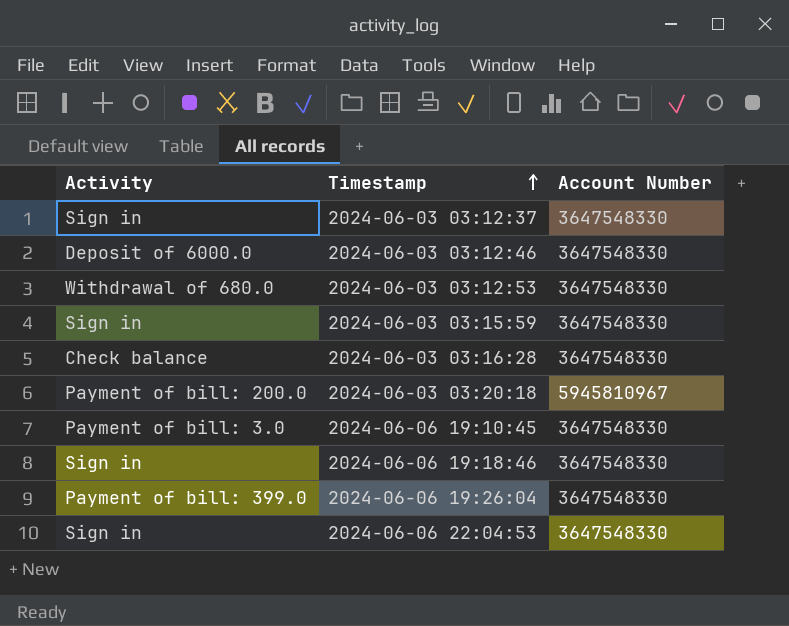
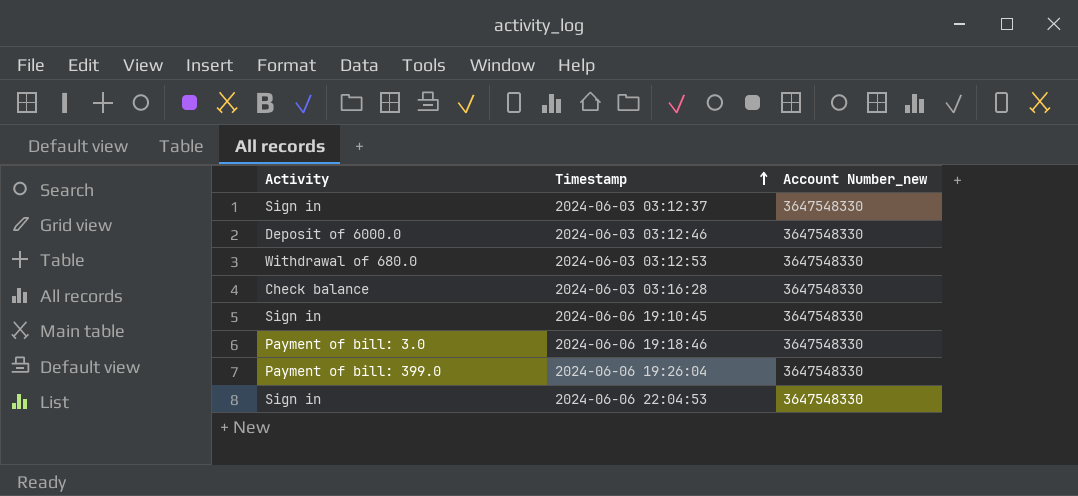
column name: Account Number -> Account Number_new
row 2024-06-03 03:15:59: Sign in | 3647548330 -> none
row 2024-06-03 03:20:18: Payment of bill: 200.0 | 5945810967 -> none
2024-06-06 19:10:45 | Activity: Payment of bill: 3.0 -> Sign in
2024-06-06 19:18:46 | Activity: Sign in -> Payment of bill: 3.0

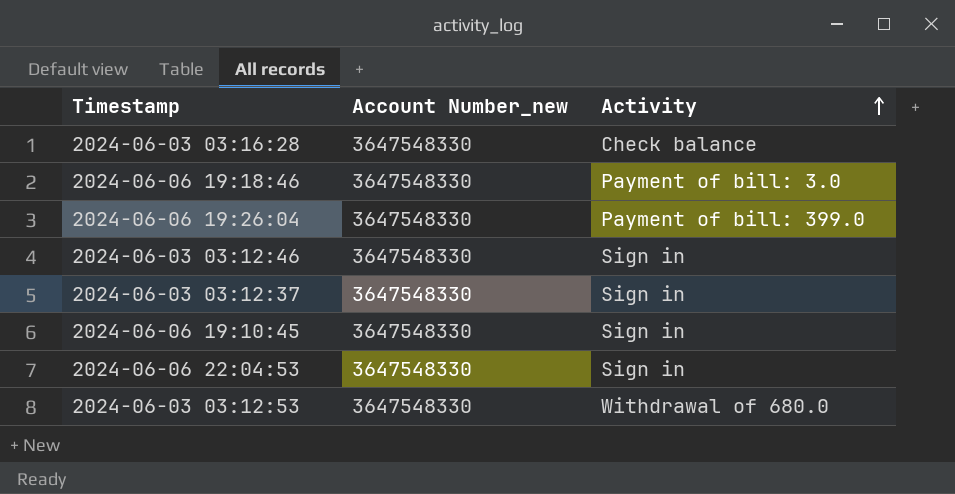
row order: Timestamp ascending -> Activity ascending
column Activity | position: 1 -> 3
2024-06-03 03:12:46 | Activity: Deposit of 6000.0 -> Sign in

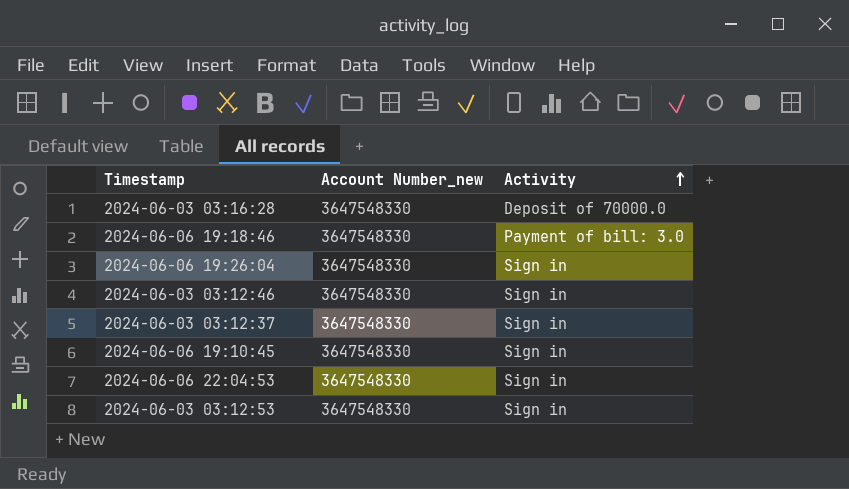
2024-06-03 03:16:28 | Activity: Check balance -> Deposit of 70000.0
2024-06-06 19:26:04 | Activity: Payment of bill: 399.0 -> Sign in
2024-06-03 03:12:53 | Activity: Withdrawal of 680.0 -> Sign in

